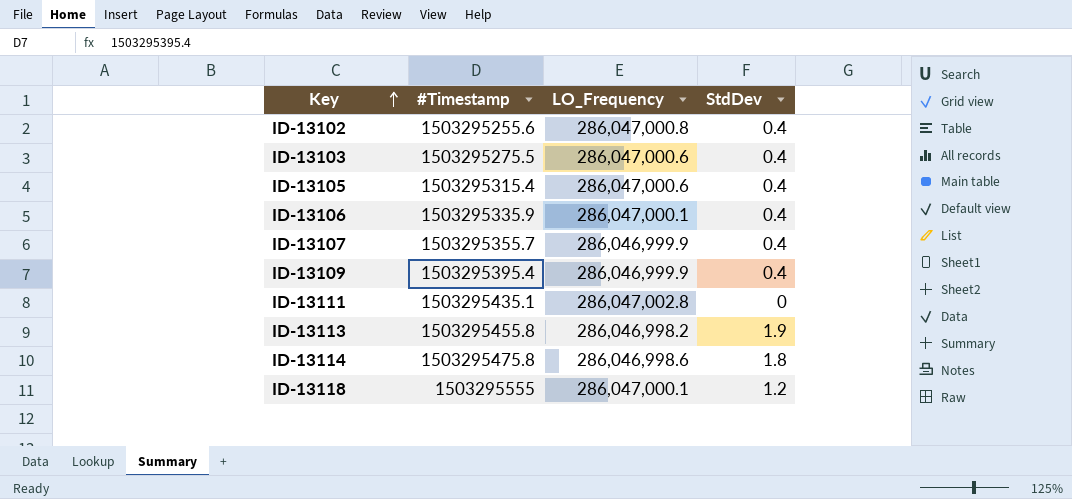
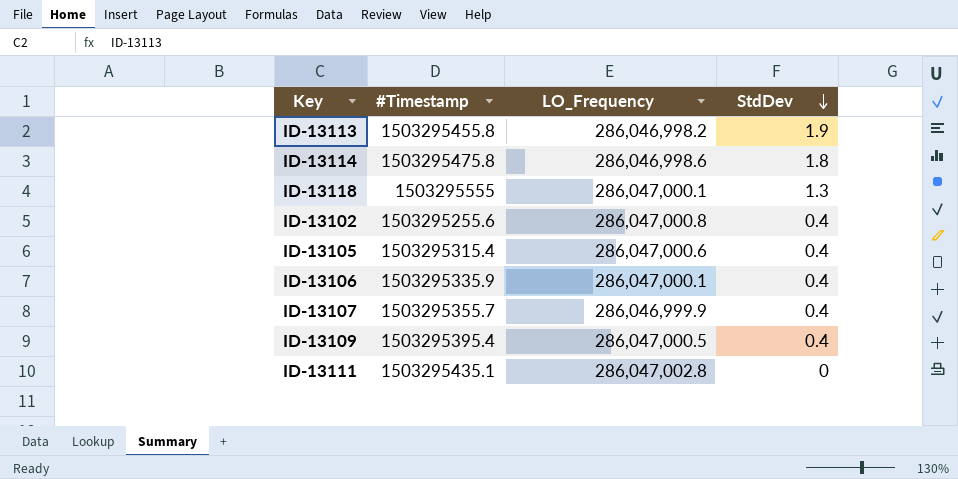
row order: Key ascending -> StdDev descending
row ID-13103: 1503295275.5 | 286,047,000.6 | 0.4 -> none
ID-13118 | StdDev: 1.2 -> 1.3
ID-13109 | LO_Frequency: 286,046,999.9 -> 286,047,000.5

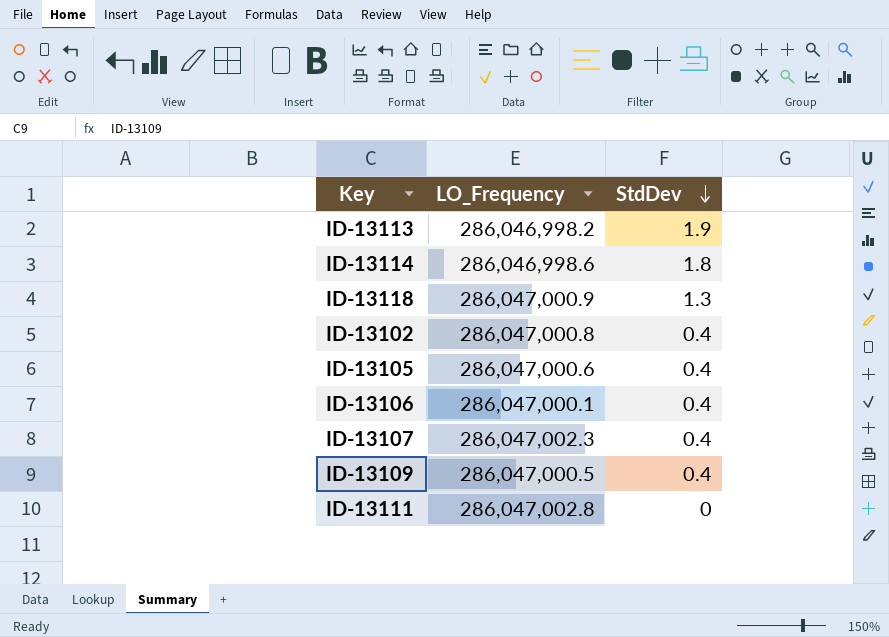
column #Timestamp | position: 2 -> none
ID-13118 | LO_Frequency: 286,047,000.1 -> 286,047,000.9
ID-13107 | LO_Frequency: 286,046,999.9 -> 286,047,002.3

